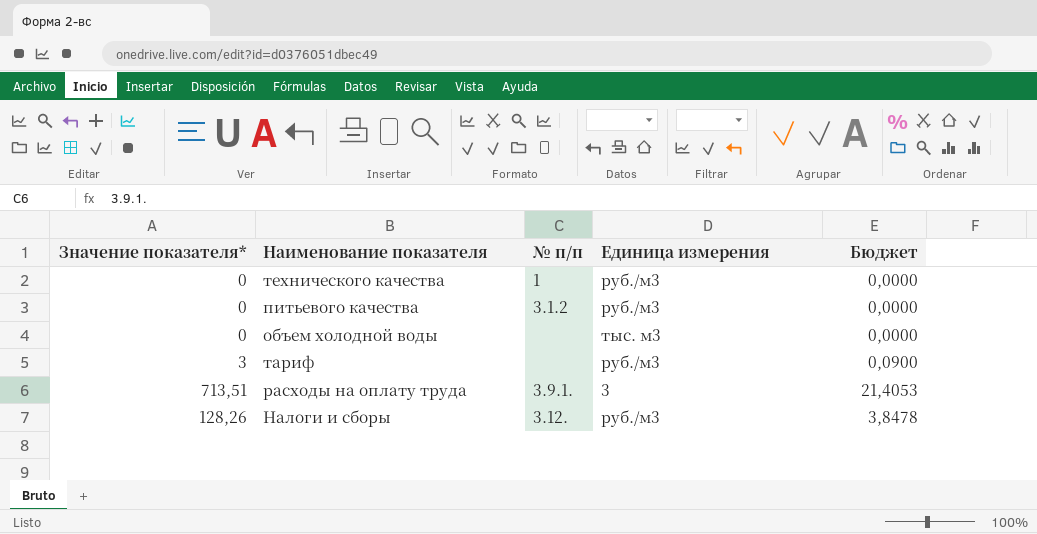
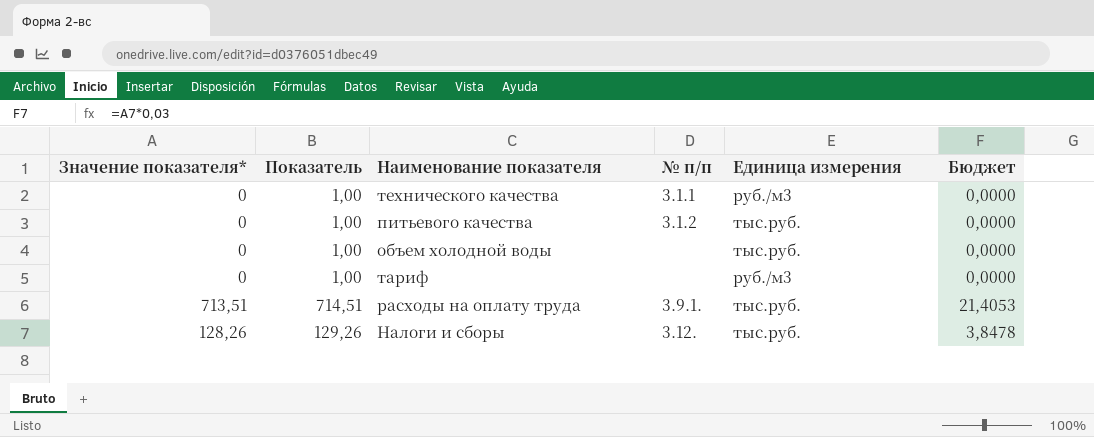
column Показатель | formula: none -> [Значение показателя*] + 1
технического качества | № п/п: 1 -> 3.1.1
питьевого качества | Единица измерения: руб./м3 -> тыс.руб.
объем холодной воды | Единица измерения: тыс. м3 -> тыс.руб.
тариф | Значение показателя*: 3 -> 0
тариф | Бюджет: 0,0900 -> 0,0000
расходы на оплату труда | Единица измерения: 3 -> тыс.руб.
Налоги и сборы | Единица измерения: руб./м3 -> тыс.руб.

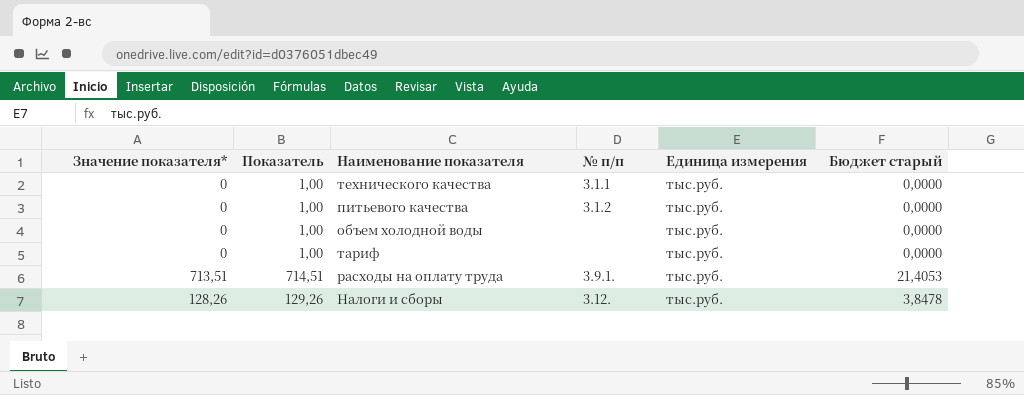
column name: Бюджет -> Бюджет старый
технического качества | Единица измерения: руб./м3 -> тыс.руб.
тариф | Единица измерения: руб./м3 -> тыс.руб.

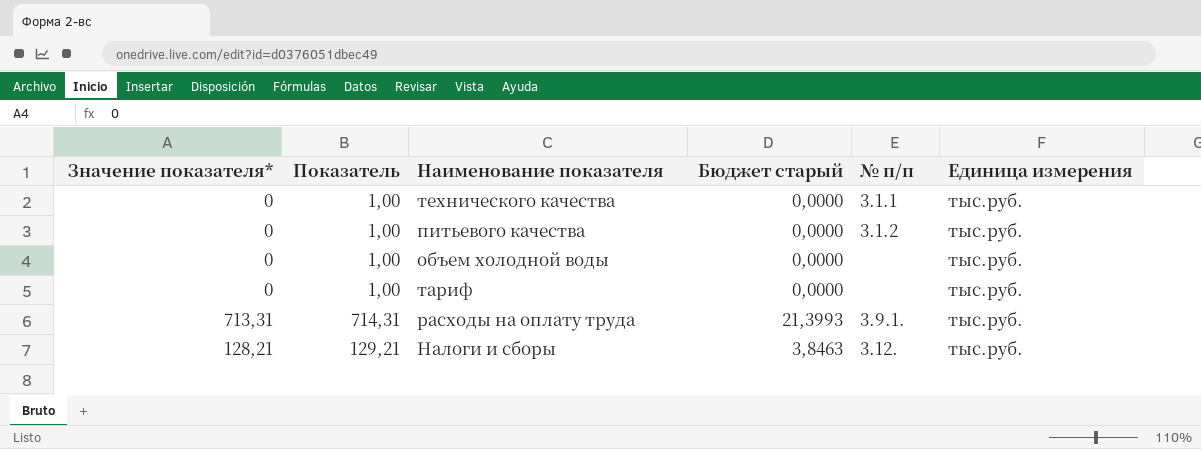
column Бюджет старый | position: 6 -> 4
расходы на оплату труда | Значение показателя*: 713,51 -> 713,31
расходы на оплату труда | Показатель: 714,51 -> 714,31
расходы на оплату труда | Бюджет старый: 21,4053 -> 21,3993
Налоги и сборы | Значение показателя*: 128,26 -> 128,21
Налоги и сборы | Показатель: 129,26 -> 129,21
Налоги и сборы | Бюджет старый: 3,8478 -> 3,8463

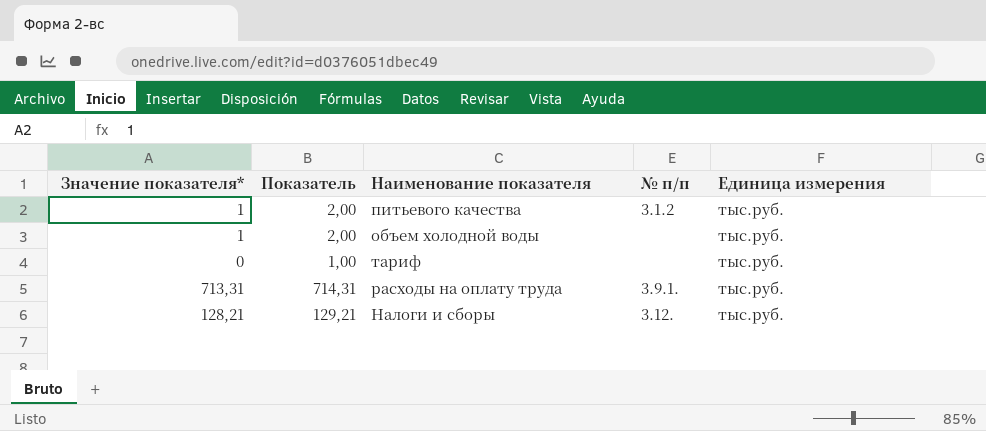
column Бюджет старый | formula: [Значение показателя*] * 0,03 -> none
row технического качества: 0 | 1,00 | 0,0000 | 3.1.1 | тыс.руб. -> none
питьевого качества | Значение показателя*: 0 -> 1
питьевого качества | Показатель: 1,00 -> 2,00
объем холодной воды | Значение показателя*: 0 -> 1
объем холодной воды | Показатель: 1,00 -> 2,00

